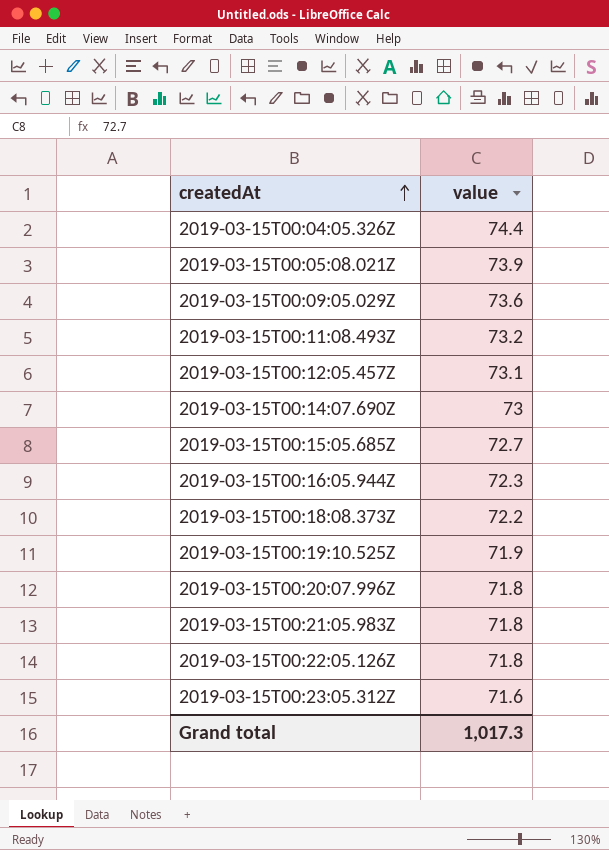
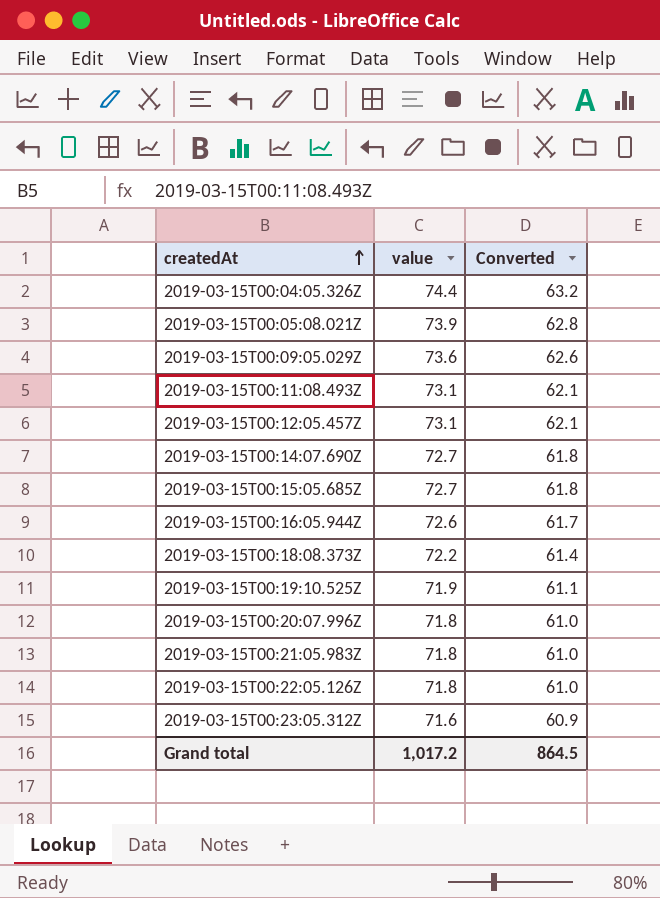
column Converted | formula: none -> [value] * 0.85
2019-03-15T00:11:08.493Z | value: 73.2 -> 73.1
2019-03-15T00:14:07.690Z | value: 73 -> 72.7
2019-03-15T00:16:05.944Z | value: 72.3 -> 72.6
Grand total | value: 1,017.3 -> 1,017.2

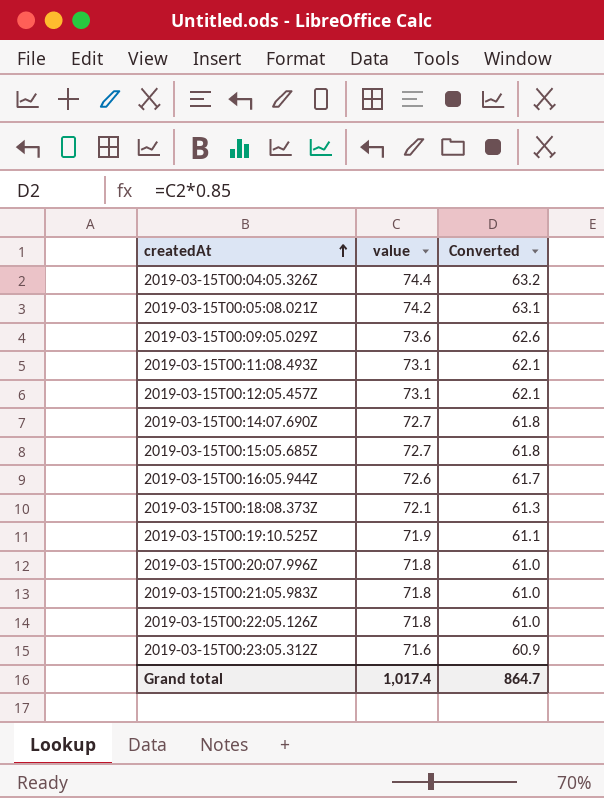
2019-03-15T00:05:08.021Z | value: 73.9 -> 74.2
2019-03-15T00:05:08.021Z | Converted: 62.8 -> 63.1
2019-03-15T00:18:08.373Z | value: 72.2 -> 72.1
2019-03-15T00:18:08.373Z | Converted: 61.4 -> 61.3
Grand total | value: 1,017.2 -> 1,017.4
Grand total | Converted: 864.5 -> 864.7

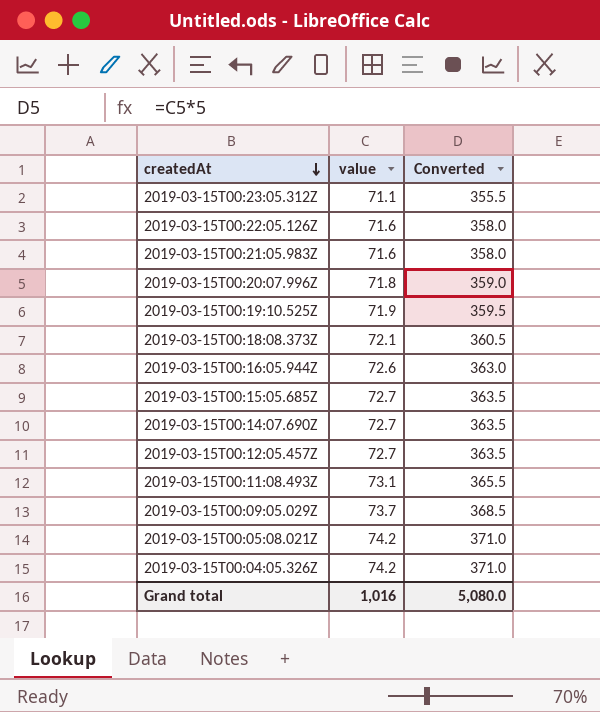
row order: createdAt ascending -> createdAt descending
column Converted | formula: [value] * 0.85 -> [value] * 5
2019-03-15T00:23:05.312Z | value: 71.6 -> 71.1
2019-03-15T00:22:05.126Z | value: 71.8 -> 71.6
2019-03-15T00:21:05.983Z | value: 71.8 -> 71.6
2019-03-15T00:12:05.457Z | value: 73.1 -> 72.7
2019-03-15T00:09:05.029Z | value: 73.6 -> 73.7
2019-03-15T00:04:05.326Z | value: 74.4 -> 74.2
Grand total | value: 1,017.4 -> 1,016
Grand total | Converted: 864.7 -> 5,080.0

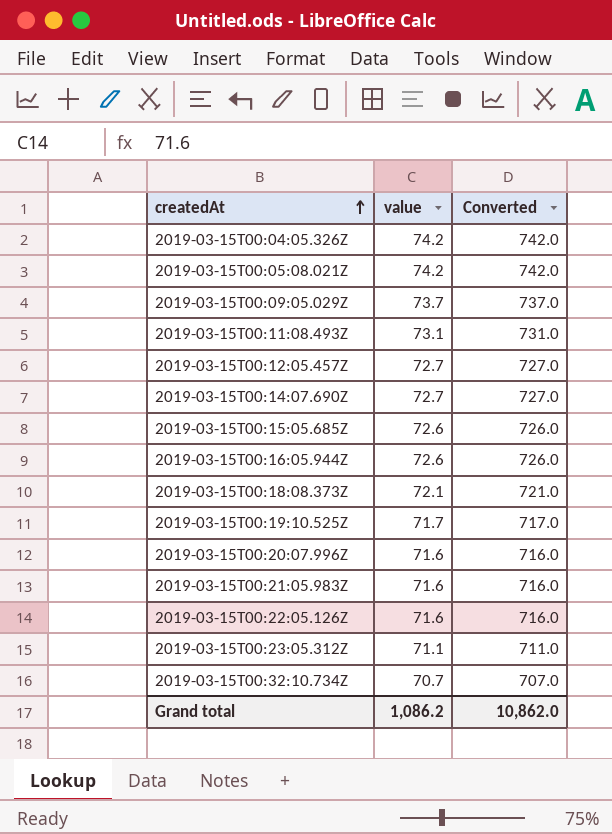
row order: createdAt descending -> createdAt ascending
column Converted | formula: [value] * 5 -> [value] * 10
2019-03-15T00:15:05.685Z | value: 72.7 -> 72.6
2019-03-15T00:19:10.525Z | value: 71.9 -> 71.7
2019-03-15T00:20:07.996Z | value: 71.8 -> 71.6
row 2019-03-15T00:32:10.734Z: none -> 70.7 | 707.0
Grand total | value: 1,016 -> 1,086.2
Grand total | Converted: 5,080.0 -> 10,862.0

